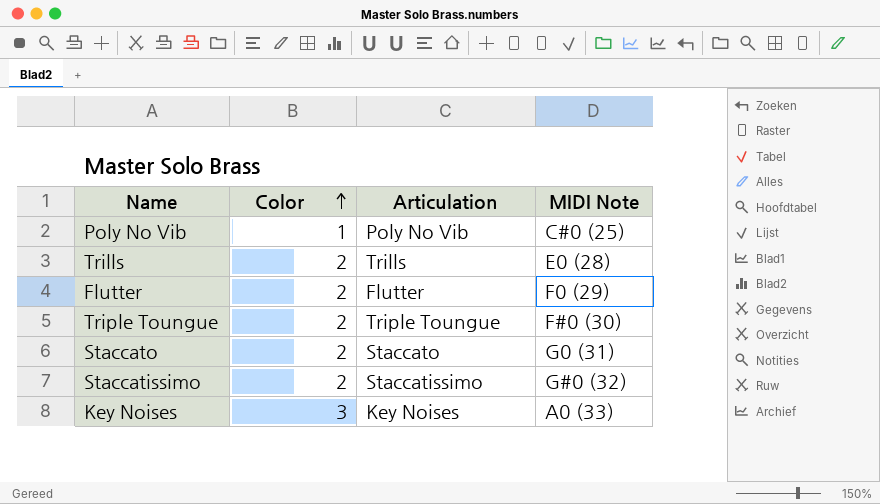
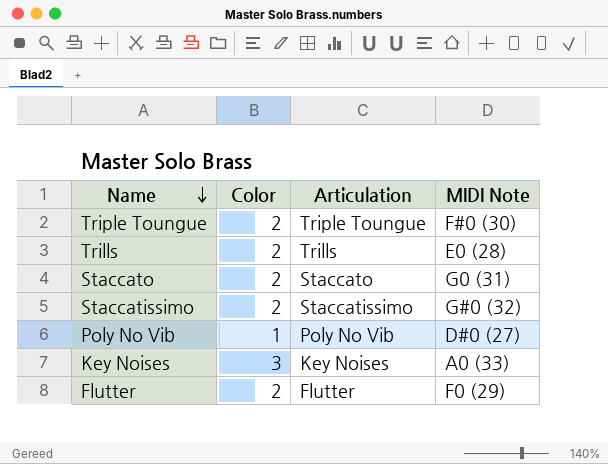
row order: Color ascending -> Name descending
Poly No Vib | MIDI Note: C#0 (25) -> D#0 (27)

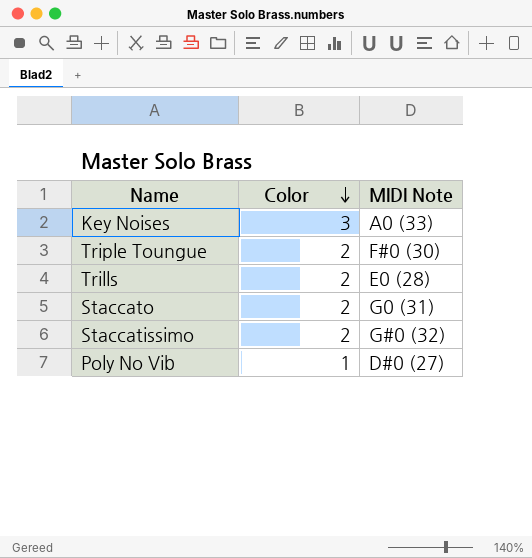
row order: Name descending -> Color descending
column Articulation | position: 3 -> none
row Flutter: 2 | Flutter | F0 (29) -> none

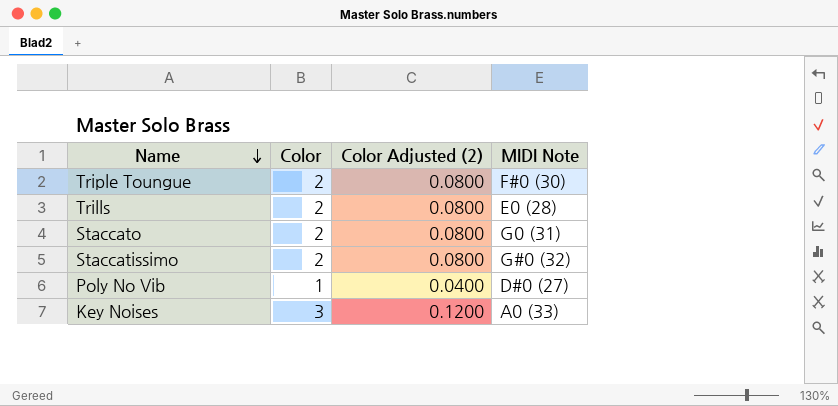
row order: Color descending -> Name descending
column Color Adjusted (2) | formula: none -> [Color] * 0.04

